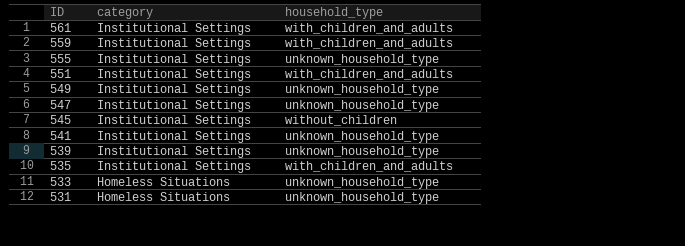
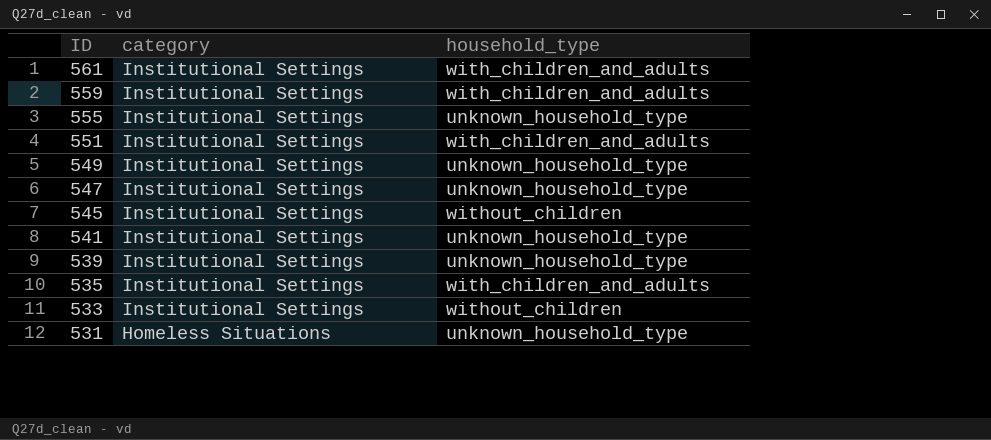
533 | category: Homeless Situations -> Institutional Settings
533 | household_type: unknown_household_type -> without_children

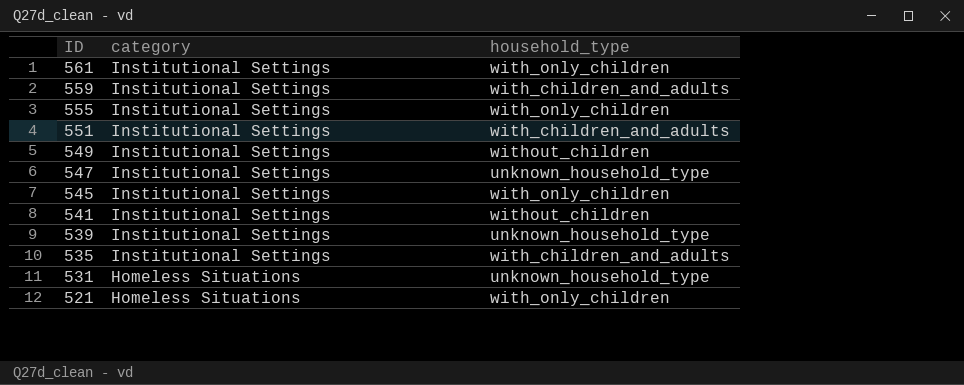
row 533: Institutional Settings | without_children -> none
561 | household_type: with_children_and_adults -> with_only_children
555 | household_type: unknown_household_type -> with_only_children
549 | household_type: unknown_household_type -> without_children
545 | household_type: without_children -> with_only_children
541 | household_type: unknown_household_type -> without_children
row 521: none -> Homeless Situations | with_only_children

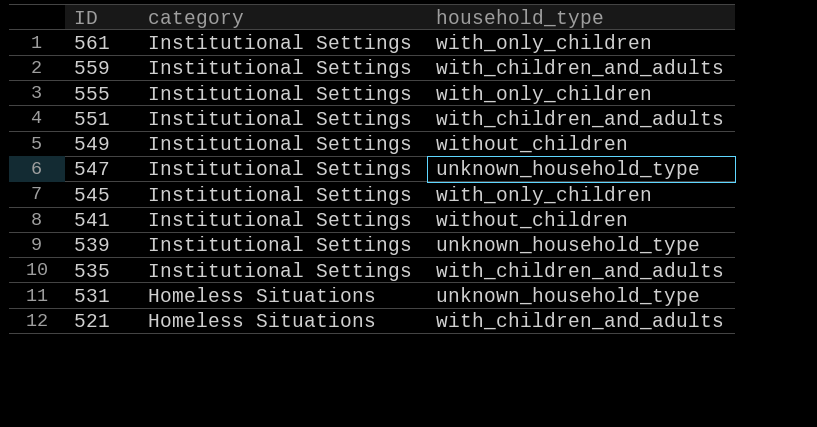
521 | household_type: with_only_children -> with_children_and_adults

